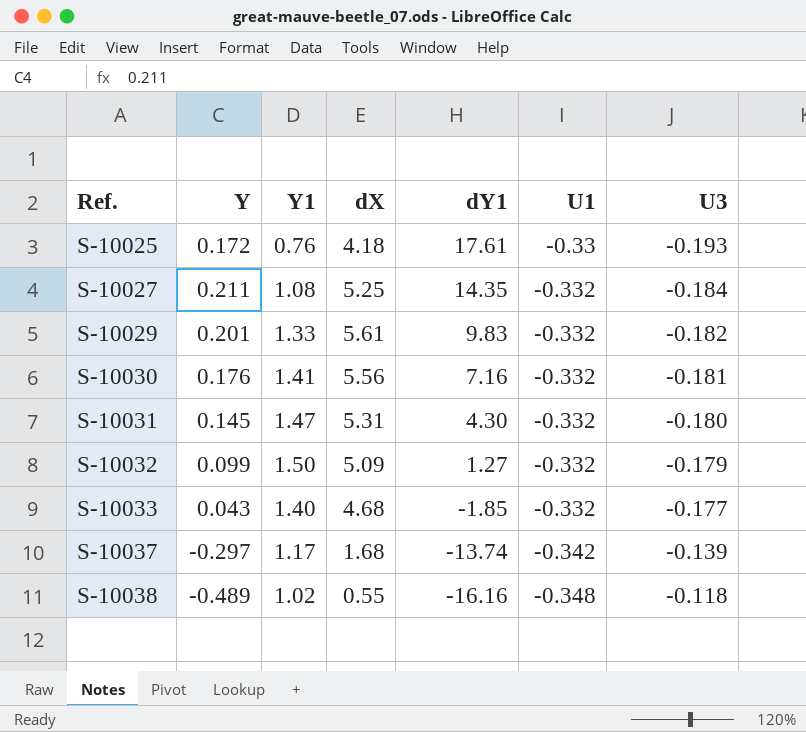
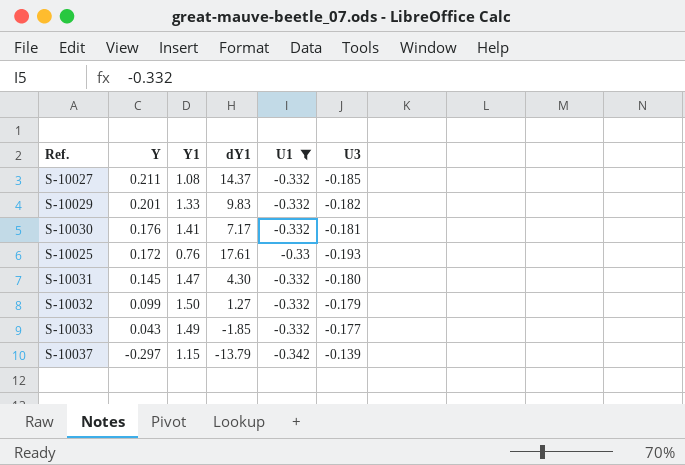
filter: none -> U1 != -0.348
row order: Ref. ascending -> Y descending
column dX | position: 4 -> none
S-10027 | dY1: 14.35 -> 14.37
S-10027 | U3: -0.184 -> -0.185
S-10030 | dY1: 7.16 -> 7.17
S-10033 | Y1: 1.40 -> 1.49
S-10037 | Y1: 1.17 -> 1.15
S-10037 | dY1: -13.74 -> -13.79

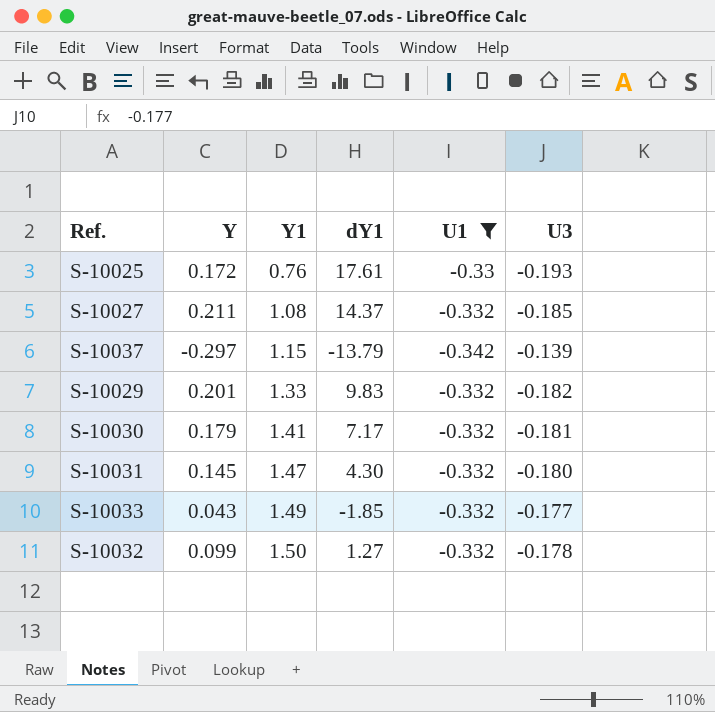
row order: Y descending -> Y1 ascending
S-10030 | Y: 0.176 -> 0.179
S-10032 | U3: -0.179 -> -0.178

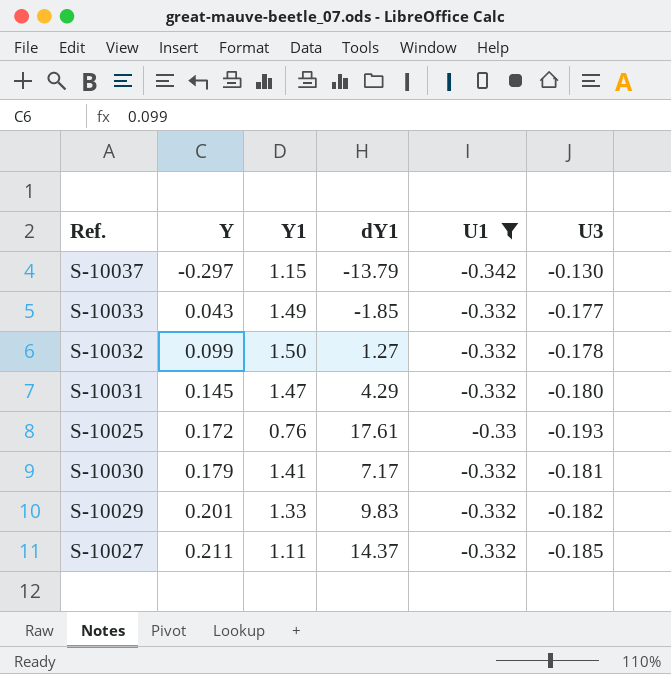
row order: Y1 ascending -> Y ascending
S-10037 | U3: -0.139 -> -0.130
S-10031 | dY1: 4.30 -> 4.29
S-10027 | Y1: 1.08 -> 1.11

